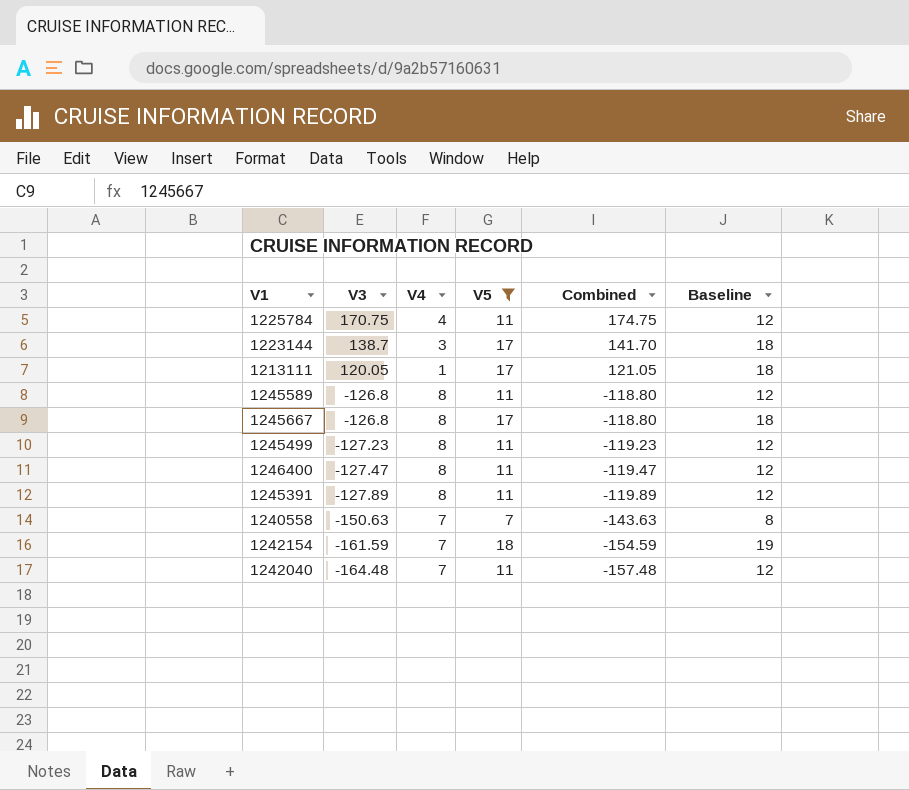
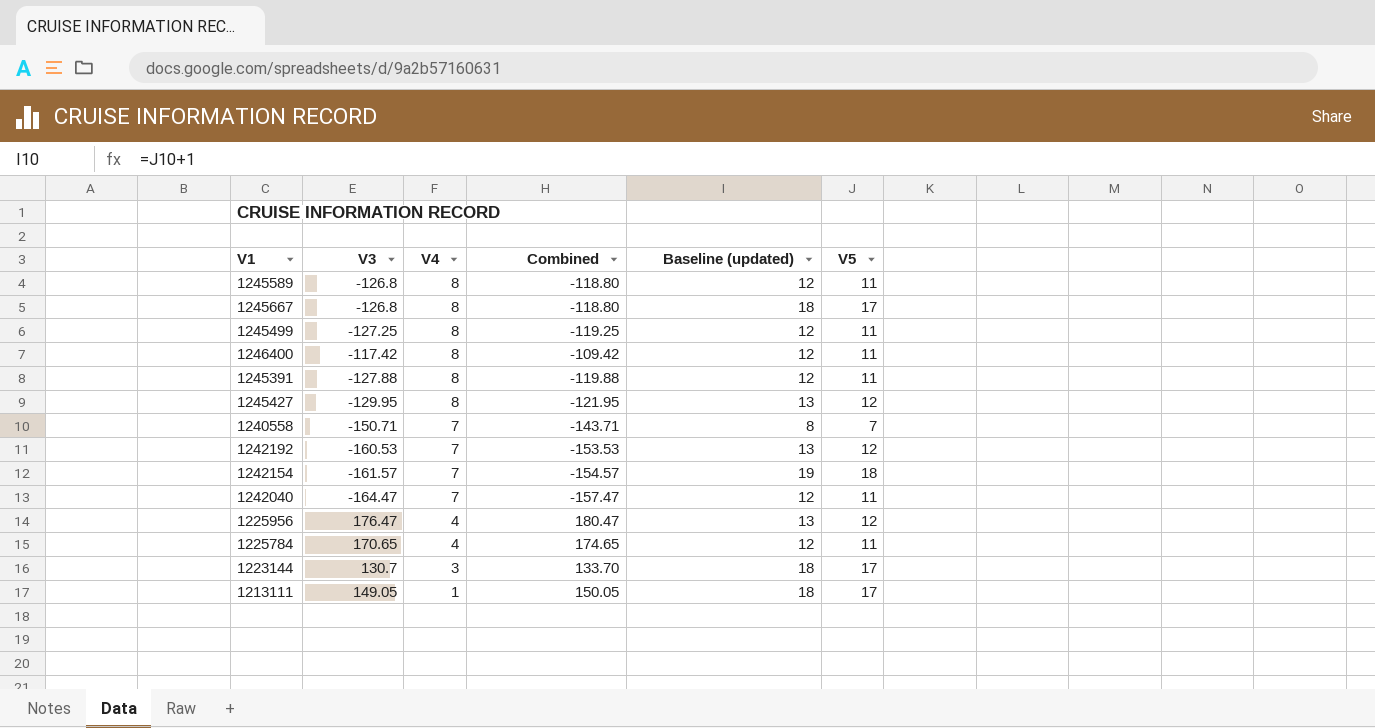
filter: V5 != 12 -> none
row order: V3 descending -> V4 descending
column name: Baseline -> Baseline (updated)
column V5 | position: 4 -> 6
1245499 | V3: -127.23 -> -127.25
1245499 | Combined: -119.23 -> -119.25
1246400 | V3: -127.47 -> -117.42
1246400 | Combined: -119.47 -> -109.42
1245391 | V3: -127.89 -> -127.88
1245391 | Combined: -119.89 -> -119.88
1240558 | V3: -150.63 -> -150.71
1240558 | Combined: -143.63 -> -143.71
1242154 | V3: -161.59 -> -161.57
1242154 | Combined: -154.59 -> -154.57
1242040 | V3: -164.48 -> -164.47
1242040 | Combined: -157.48 -> -157.47
1225784 | V3: 170.75 -> 170.65
1225784 | Combined: 174.75 -> 174.65
1223144 | V3: 138.7 -> 130.7
1223144 | Combined: 141.70 -> 133.70
1213111 | V3: 120.05 -> 149.05
1213111 | Combined: 121.05 -> 150.05

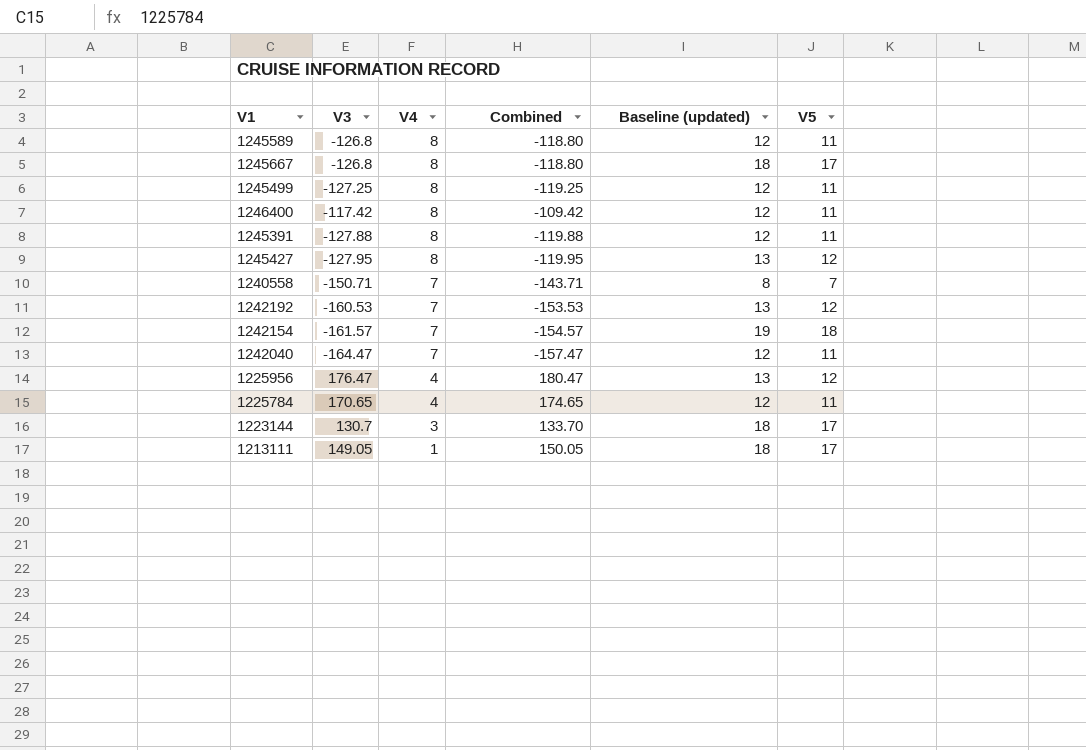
1245427 | V3: -129.95 -> -127.95
1245427 | Combined: -121.95 -> -119.95

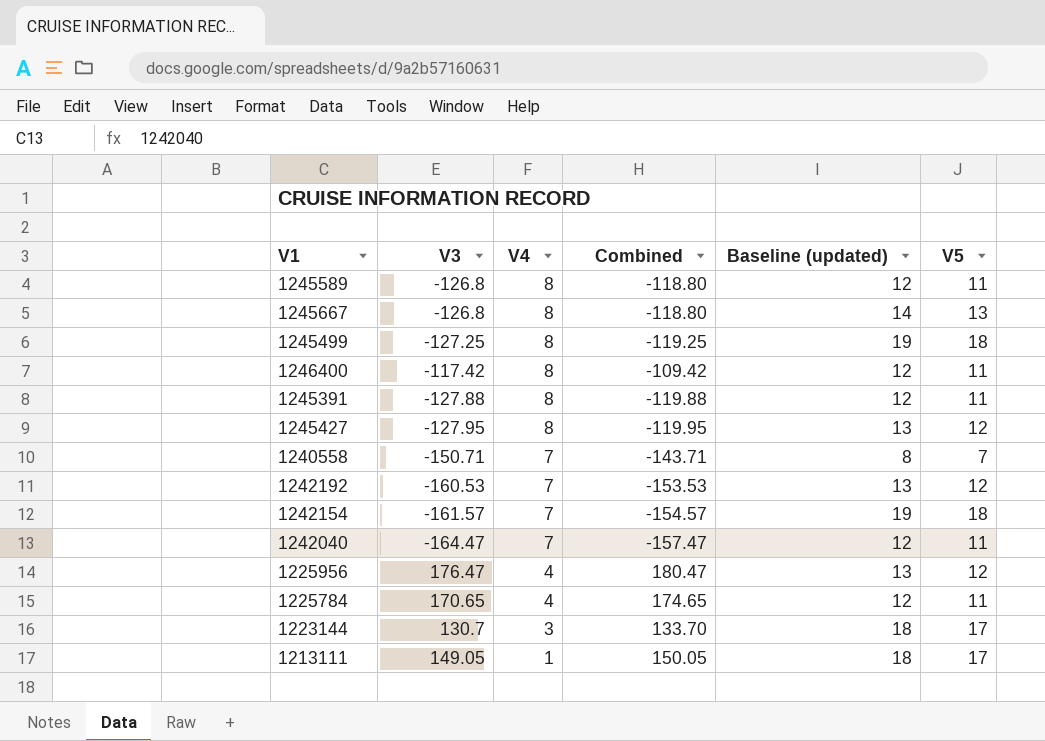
1245667 | Baseline (updated): 18 -> 14
1245667 | V5: 17 -> 13
1245499 | Baseline (updated): 12 -> 19
1245499 | V5: 11 -> 18

